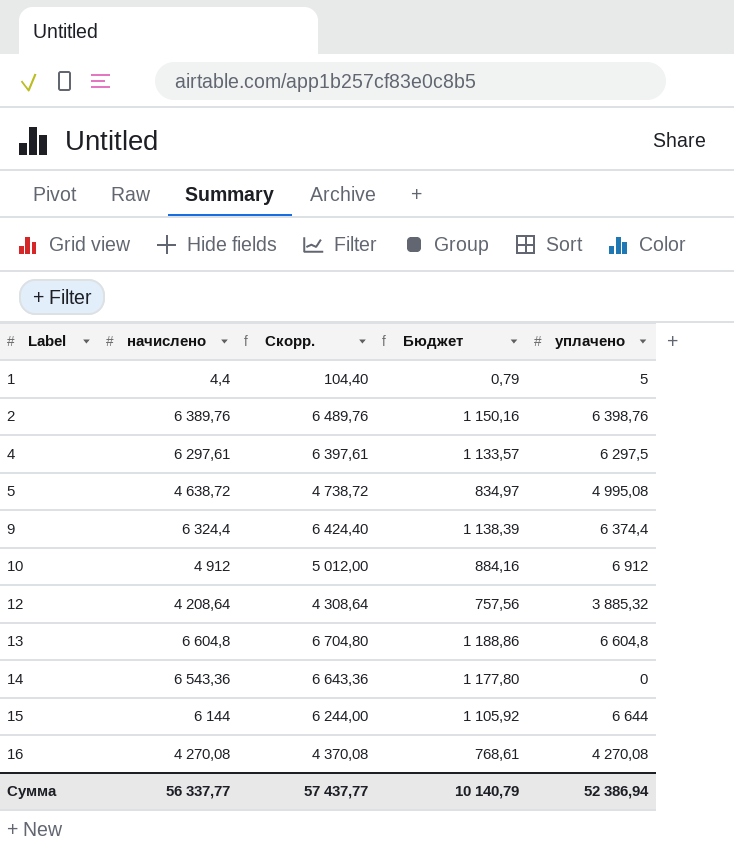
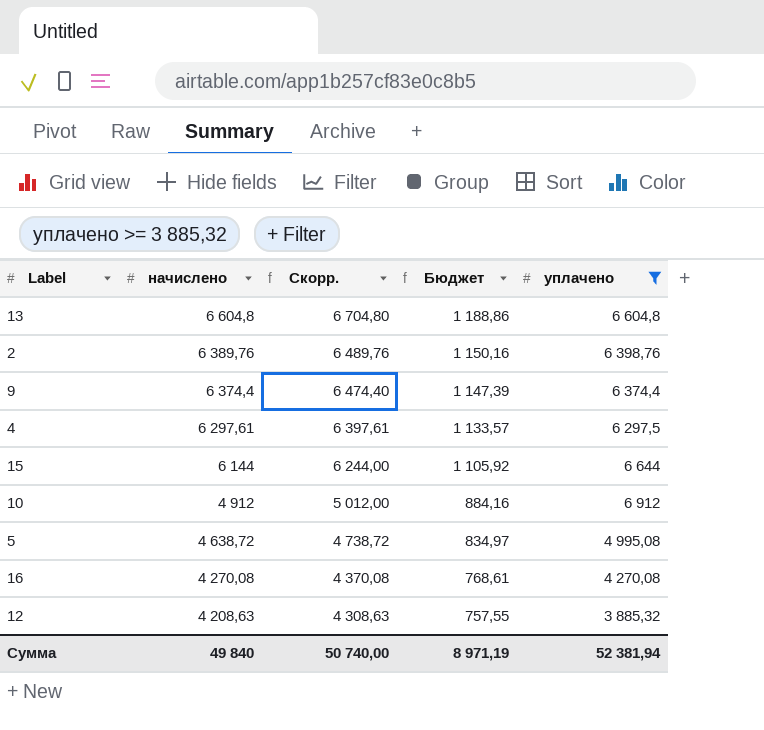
filter: none -> уплачено >= 3 885,32
row order: Label ascending -> начислено descending
9 | начислено: 6 324,4 -> 6 374,4
9 | Скорр.: 6 424,40 -> 6 474,40
9 | Бюджет: 1 138,39 -> 1 147,39
12 | начислено: 4 208,64 -> 4 208,63
12 | Скорр.: 4 308,64 -> 4 308,63
12 | Бюджет: 757,56 -> 757,55
Сумма | начислено: 56 337,77 -> 49 840
Сумма | Скорр.: 57 437,77 -> 50 740,00
Сумма | Бюджет: 10 140,79 -> 8 971,19
Сумма | уплачено: 52 386,94 -> 52 381,94

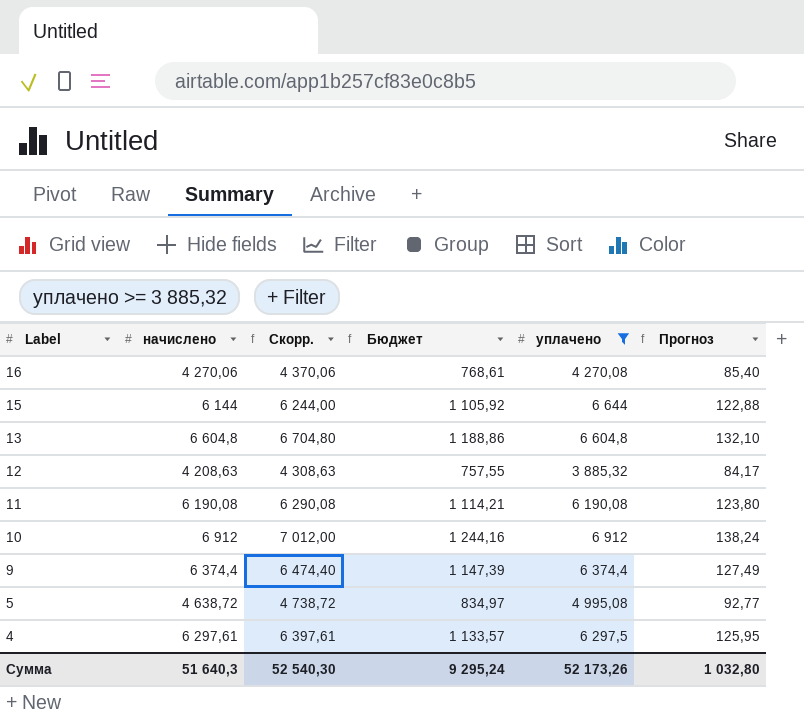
row order: начислено descending -> Label descending
column Прогноз | formula: none -> [начислено] * 0,02
row 2: 6 389,76 | 6 489,76 | 1 150,16 | 6 398,76 -> none
16 | начислено: 4 270,08 -> 4 270,06
16 | Скорр.: 4 370,08 -> 4 370,06
row 11: none -> 6 190,08 | 6 290,08 | 1 114,21 | 6 190,08 | 123,80
10 | начислено: 4 912 -> 6 912
10 | Скорр.: 5 012,00 -> 7 012,00
10 | Бюджет: 884,16 -> 1 244,16
Сумма | начислено: 49 840 -> 51 640,3
Сумма | Скорр.: 50 740,00 -> 52 540,30
Сумма | Бюджет: 8 971,19 -> 9 295,24
Сумма | уплачено: 52 381,94 -> 52 173,26

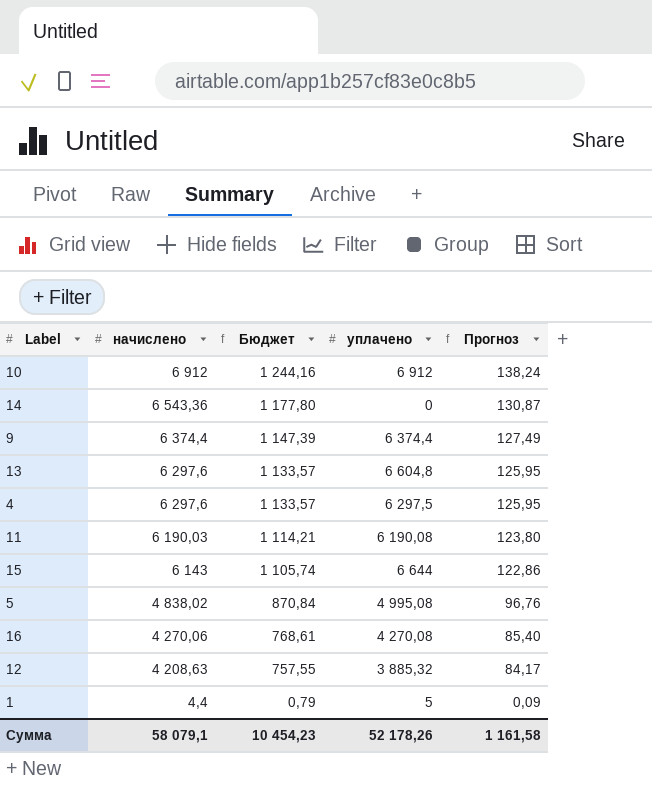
filter: уплачено >= 3 885,32 -> none
row order: Label descending -> начислено descending
column Скорр. | formula: [начислено] + 100 -> none
13 | начислено: 6 604,8 -> 6 297,6
13 | Бюджет: 1 188,86 -> 1 133,57
13 | Прогноз: 132,10 -> 125,95
4 | начислено: 6 297,61 -> 6 297,6
11 | начислено: 6 190,08 -> 6 190,03
15 | начислено: 6 144 -> 6 143
15 | Бюджет: 1 105,92 -> 1 105,74
15 | Прогноз: 122,88 -> 122,86
5 | начислено: 4 638,72 -> 4 838,02
5 | Бюджет: 834,97 -> 870,84
5 | Прогноз: 92,77 -> 96,76
Сумма | начислено: 51 640,3 -> 58 079,1
Сумма | Бюджет: 9 295,24 -> 10 454,23
Сумма | уплачено: 52 173,26 -> 52 178,26
Сумма | Прогноз: 1 032,80 -> 1 161,58

